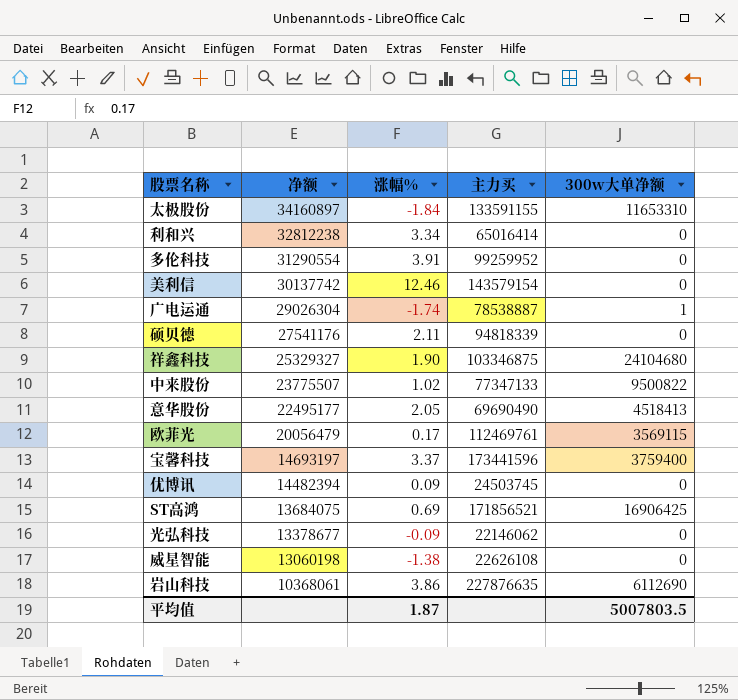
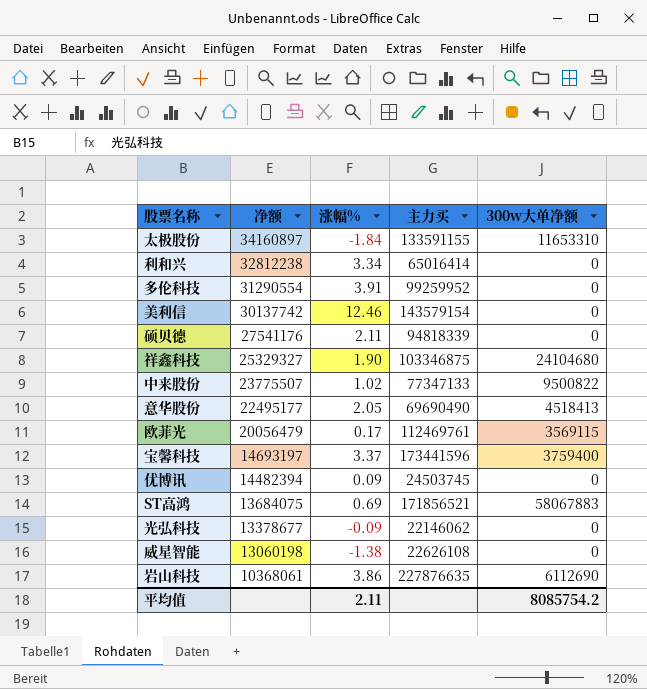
row 广电运通: 29026304 | -1.74 | 78538887 | 1 -> none
ST高鸿 | 300w大单净额: 16906425 -> 58067883
平均值 | 涨幅%: 1.87 -> 2.11
平均值 | 300w大单净额: 5007803.5 -> 8085754.2

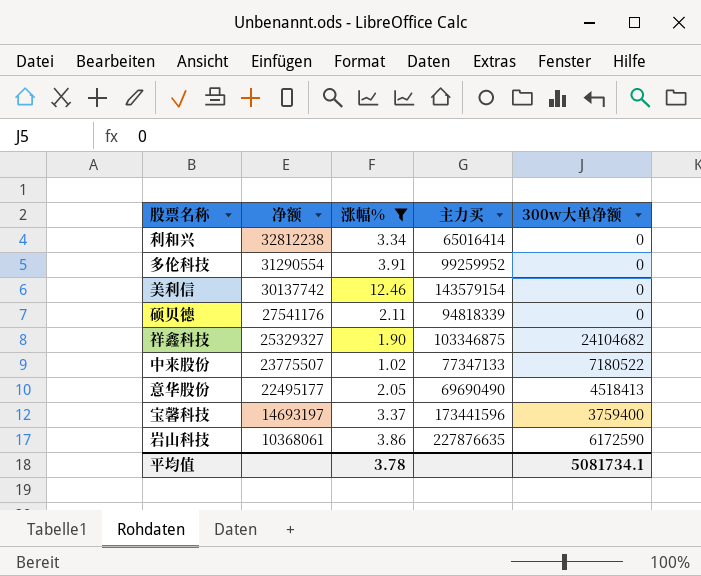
filter: none -> 涨幅% >= 1.02
祥鑫科技 | 300w大单净额: 24104680 -> 24104682
中来股份 | 300w大单净额: 9500822 -> 7180522
岩山科技 | 300w大单净额: 6112690 -> 6172590
平均值 | 涨幅%: 2.11 -> 3.78
平均值 | 300w大单净额: 8085754.2 -> 5081734.1

